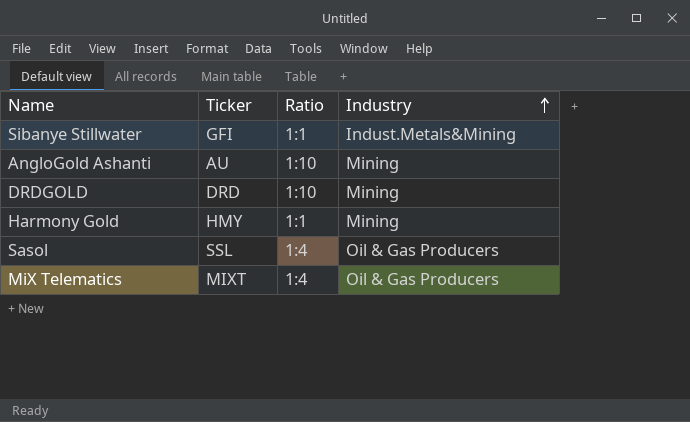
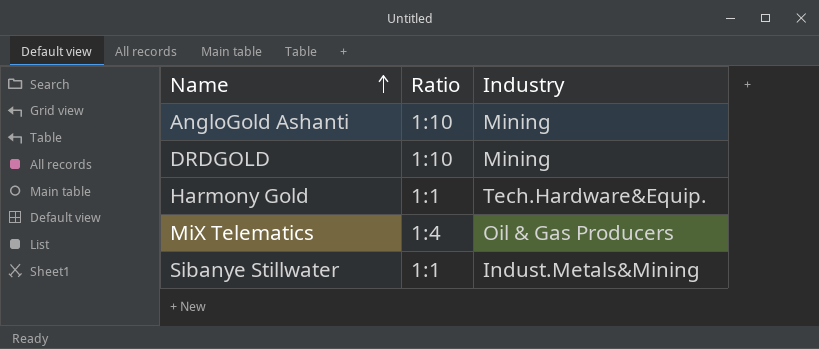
row order: Industry ascending -> Name ascending
column Ticker | position: 2 -> none
row Sasol: SSL | 1:4 | Oil & Gas Producers -> none
Harmony Gold | Industry: Mining -> Tech.Hardware&Equip.

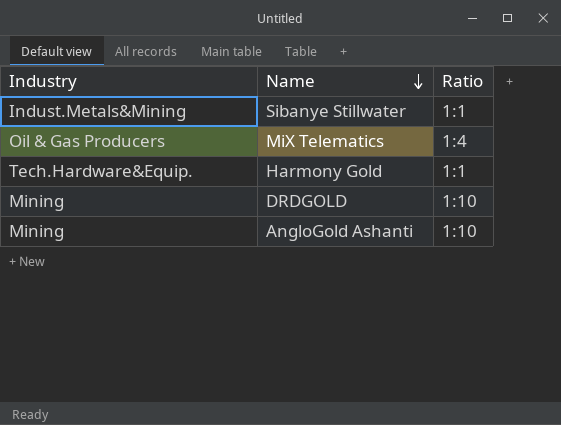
row order: Name ascending -> Name descending
column Industry | position: 3 -> 1

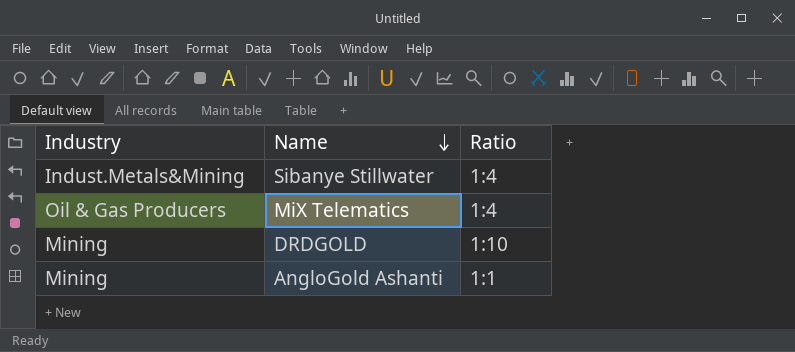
row Harmony Gold: Tech.Hardware&Equip. | 1:1 -> none
Sibanye Stillwater | Ratio: 1:1 -> 1:4
AngloGold Ashanti | Ratio: 1:10 -> 1:1

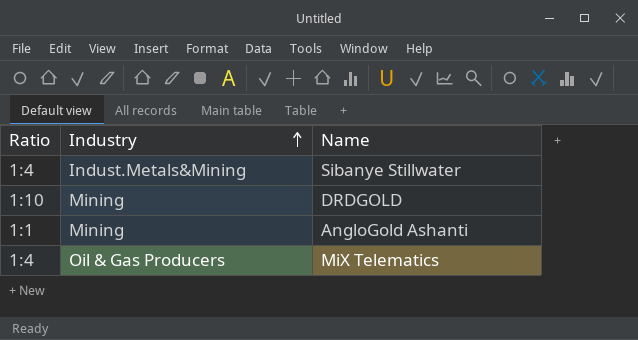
row order: Name descending -> Industry ascending
column Ratio | position: 3 -> 1

